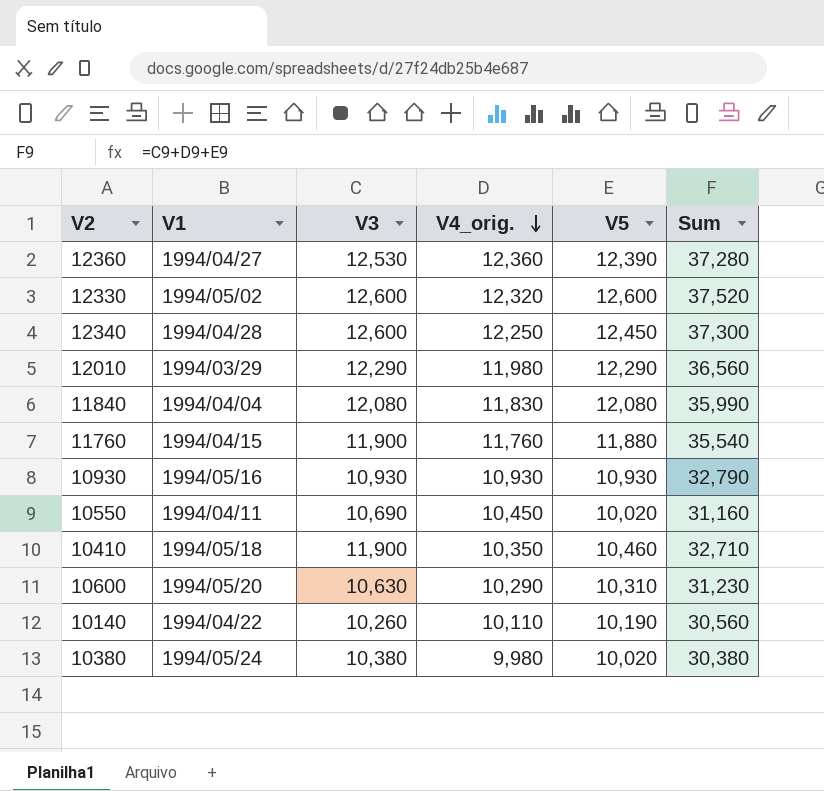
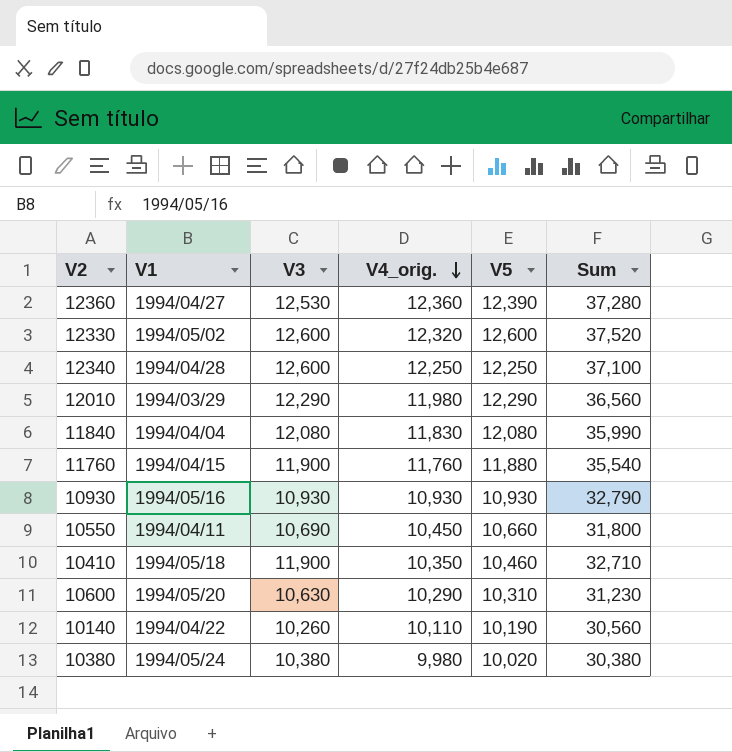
12340 | V5: 12,450 -> 12,250
12340 | Sum: 37,300 -> 37,100
10550 | V5: 10,020 -> 10,660
10550 | Sum: 31,160 -> 31,800

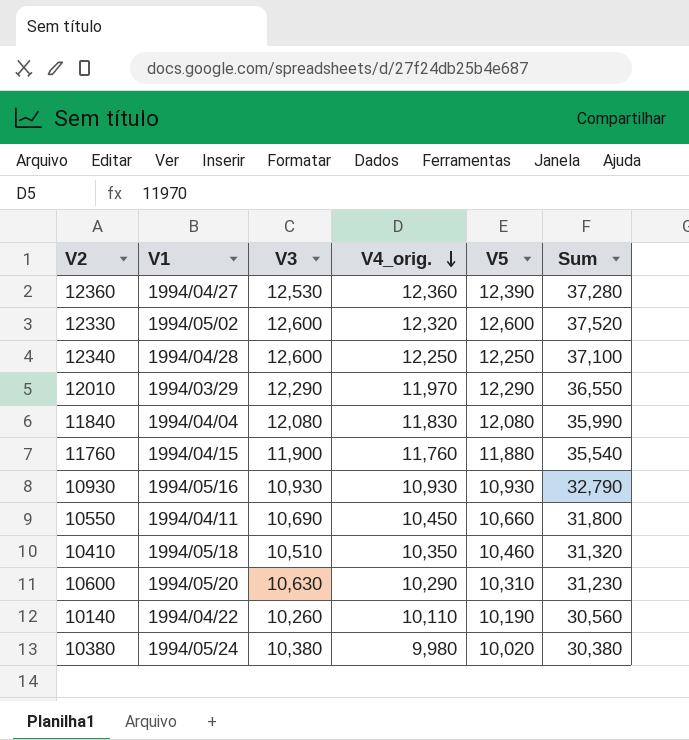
12010 | V4_orig.: 11,980 -> 11,970
12010 | Sum: 36,560 -> 36,550
10410 | V3: 11,900 -> 10,510
10410 | Sum: 32,710 -> 31,320

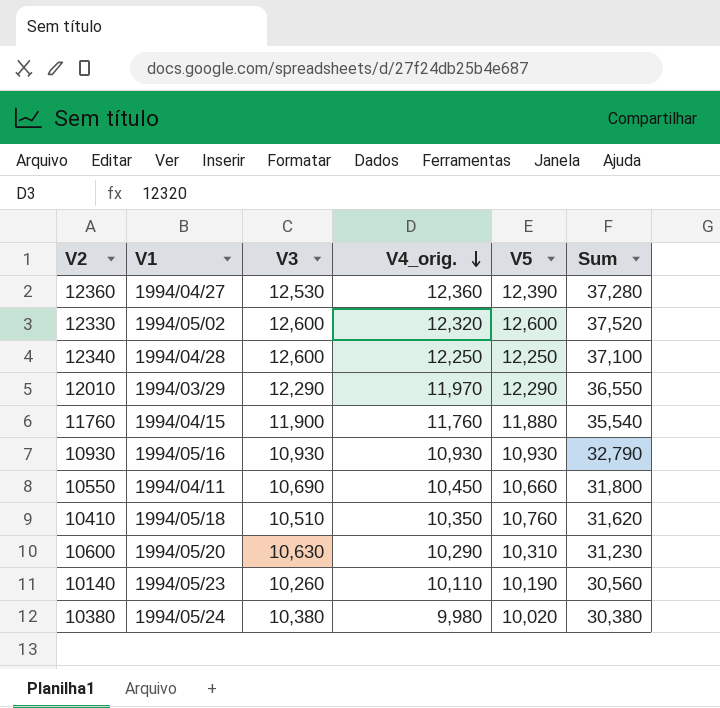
row 11840: 1994/04/04 | 12,080 | 11,830 | 12,080 | 35,990 -> none
10410 | V5: 10,460 -> 10,760
10410 | Sum: 31,320 -> 31,620
10140 | V1: 1994/04/22 -> 1994/05/23

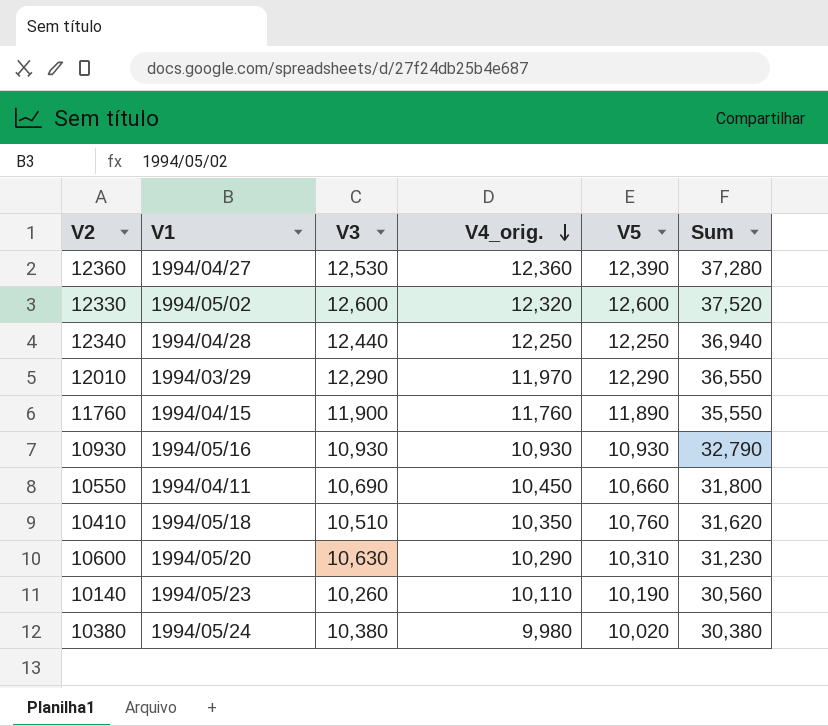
12340 | V3: 12,600 -> 12,440
12340 | Sum: 37,100 -> 36,940
11760 | V5: 11,880 -> 11,890
11760 | Sum: 35,540 -> 35,550

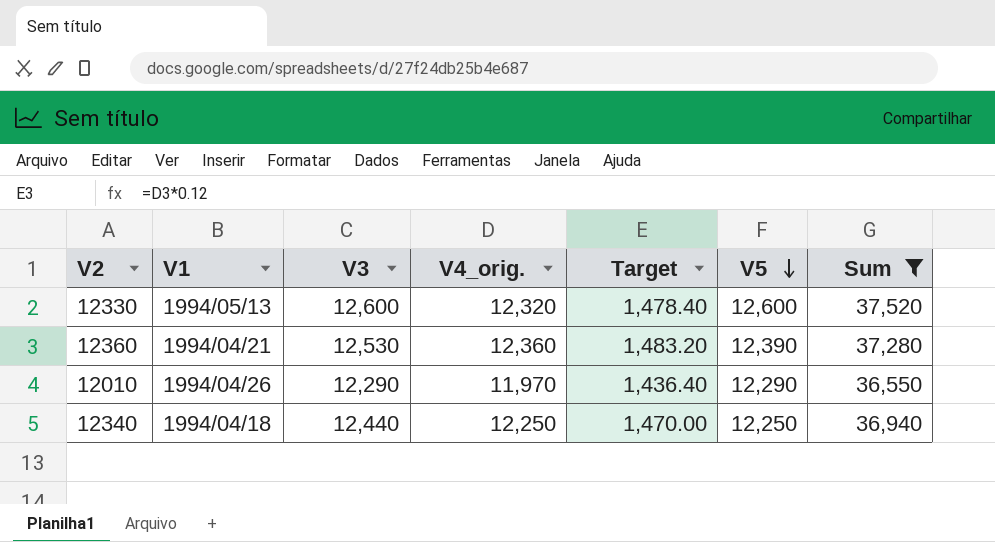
filter: none -> Sum >= 36,550
row order: V4_orig. descending -> V5 descending
column Target | formula: none -> [V4_orig.] * 0.12
12330 | V1: 1994/05/02 -> 1994/05/13
12360 | V1: 1994/04/27 -> 1994/04/21
12010 | V1: 1994/03/29 -> 1994/04/26
12340 | V1: 1994/04/28 -> 1994/04/18

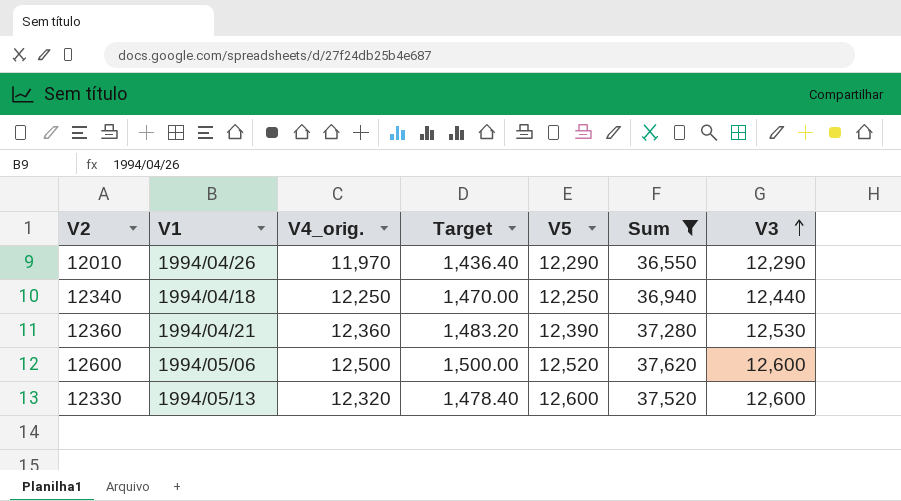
row order: V5 descending -> V3 ascending
column V3 | position: 3 -> 7
row 12600: none -> 1994/05/06 | 12,500 | 1,500.00 | 12,520 | 37,620 | 12,600

